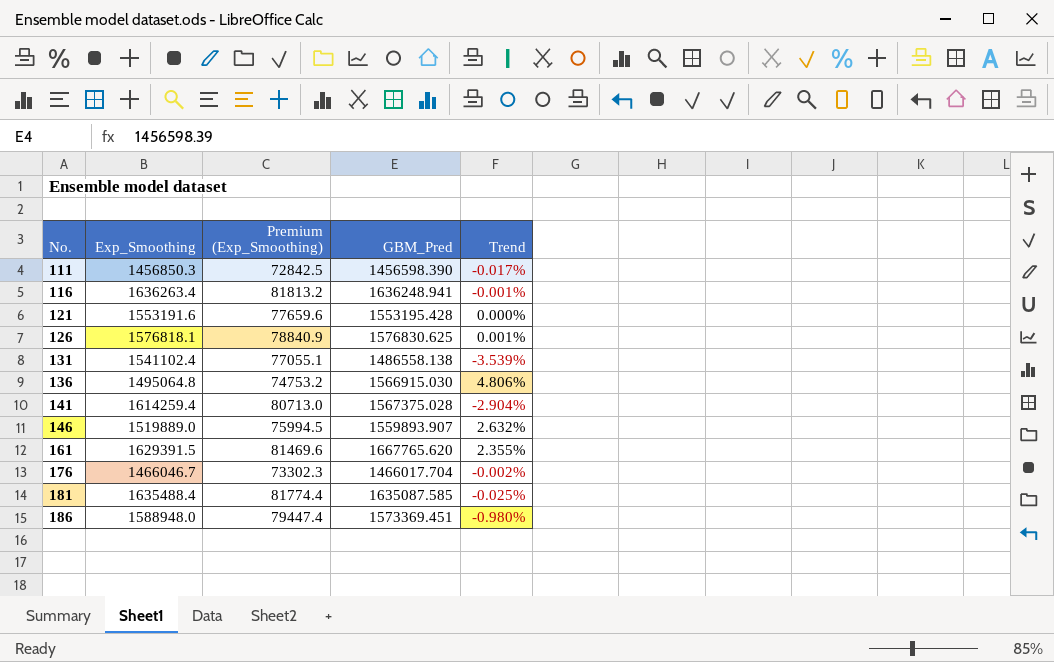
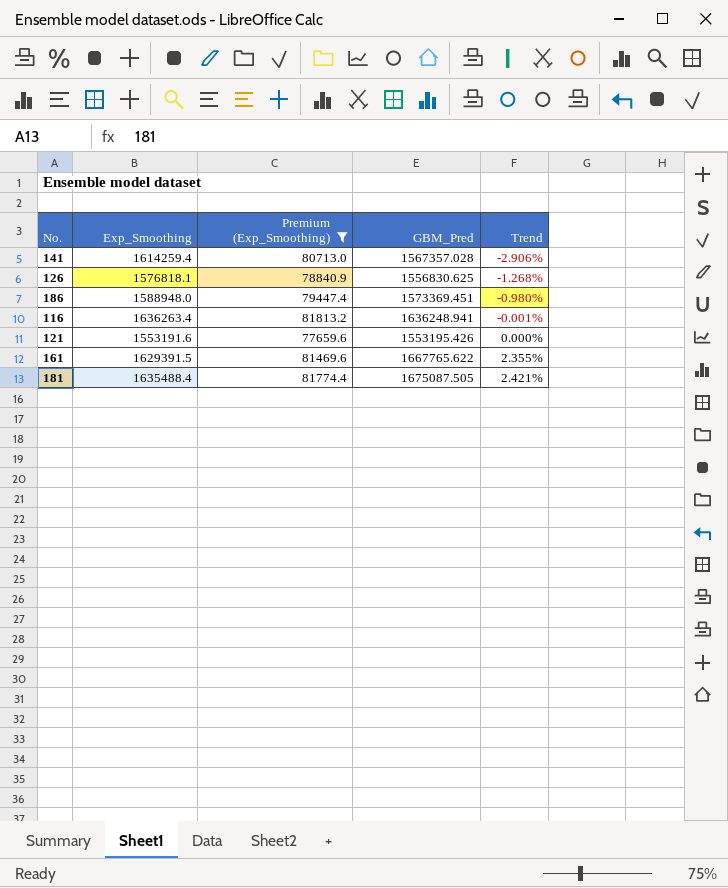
filter: none -> Premium (Exp_Smoothing) >= 77659.6
row order: No. ascending -> Trend ascending
141 | GBM_Pred: 1567375.028 -> 1567357.028
141 | Trend: -2.904% -> -2.906%
126 | GBM_Pred: 1576830.625 -> 1556830.625
126 | Trend: 0.001% -> -1.268%
121 | GBM_Pred: 1553195.428 -> 1553195.426
161 | GBM_Pred: 1667765.620 -> 1667765.622
181 | GBM_Pred: 1635087.585 -> 1675087.505
181 | Trend: -0.025% -> 2.421%

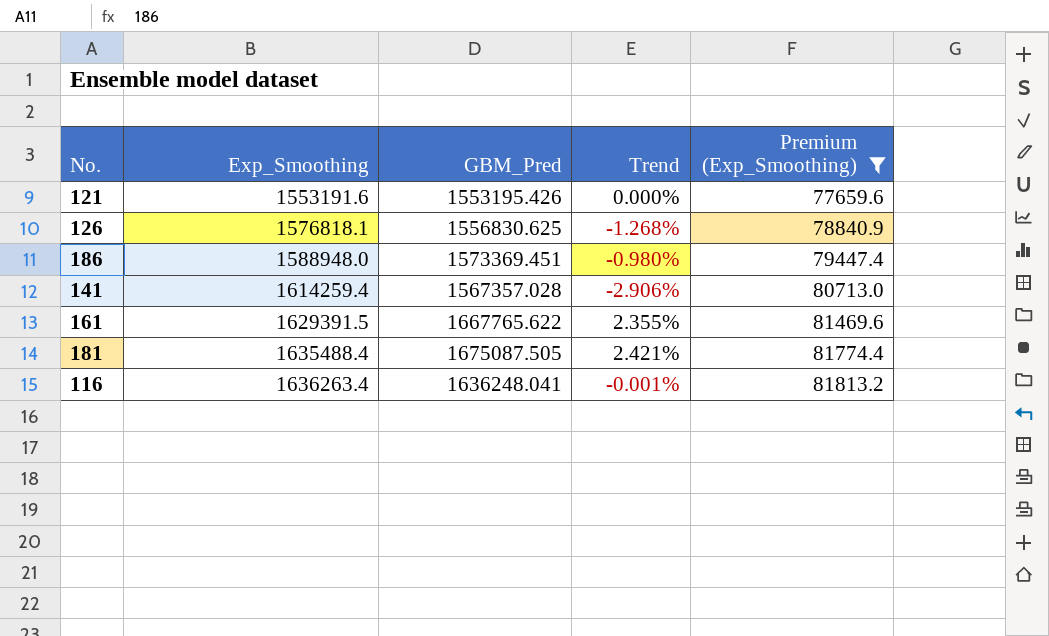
row order: Trend ascending -> Exp_Smoothing ascending
column Premium (Exp_Smoothing) | position: 3 -> 5
116 | GBM_Pred: 1636248.941 -> 1636248.041

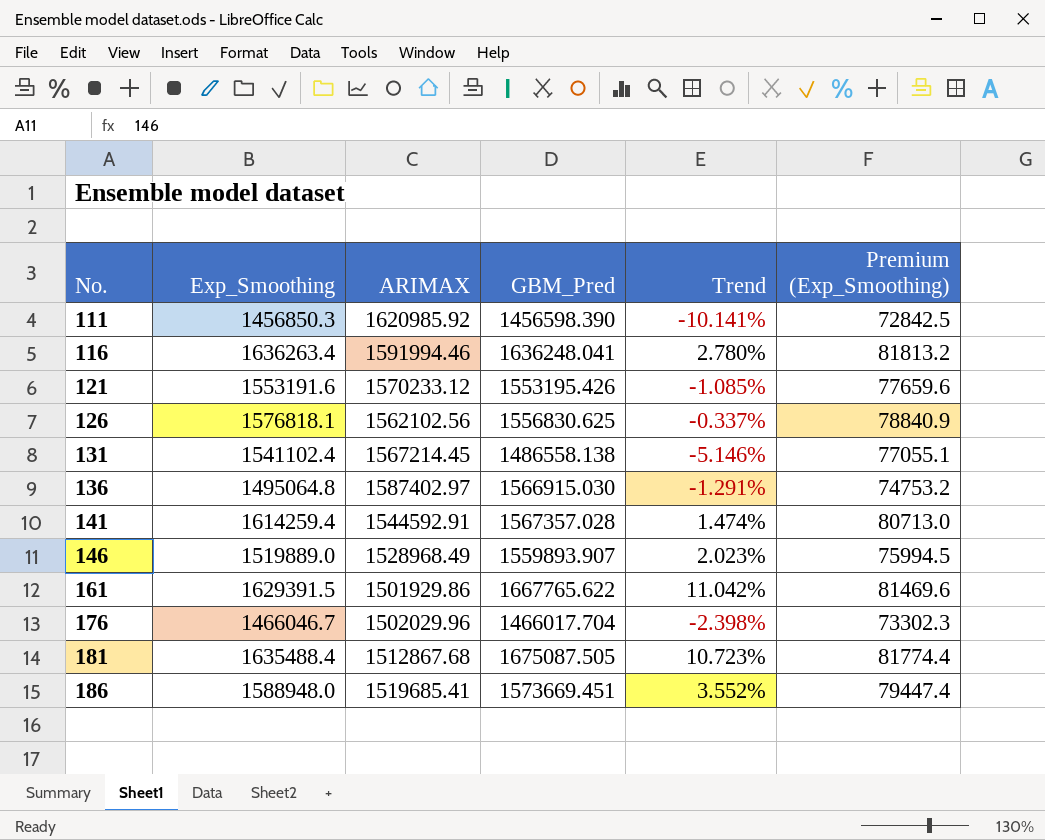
filter: Premium (Exp_Smoothing) >= 77659.6 -> none
row order: Exp_Smoothing ascending -> No. ascending
column ARIMAX | position: none -> 3
column Trend | formula: ([GBM_Pred] - [Exp_Smoothing]) / [Exp_Smoothing] -> ([GBM_Pred] - [ARIMAX]) / [ARIMAX]
186 | GBM_Pred: 1573369.451 -> 1573669.451

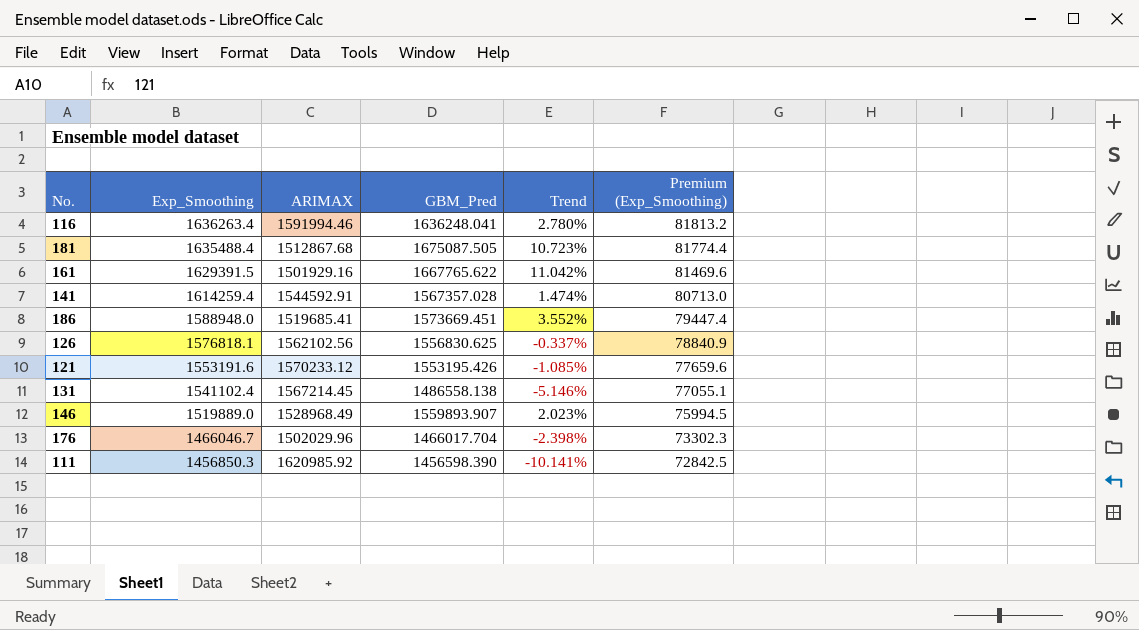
row order: No. ascending -> Exp_Smoothing descending
row 136: 1495064.8 | 1587402.97 | 1566915.030 | -1.291% | 74753.2 -> none
161 | ARIMAX: 1501929.86 -> 1501929.16

